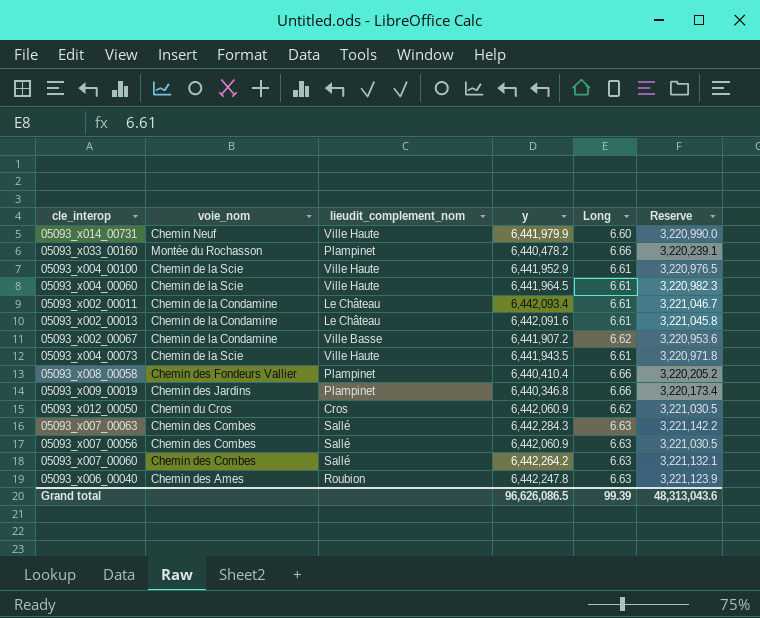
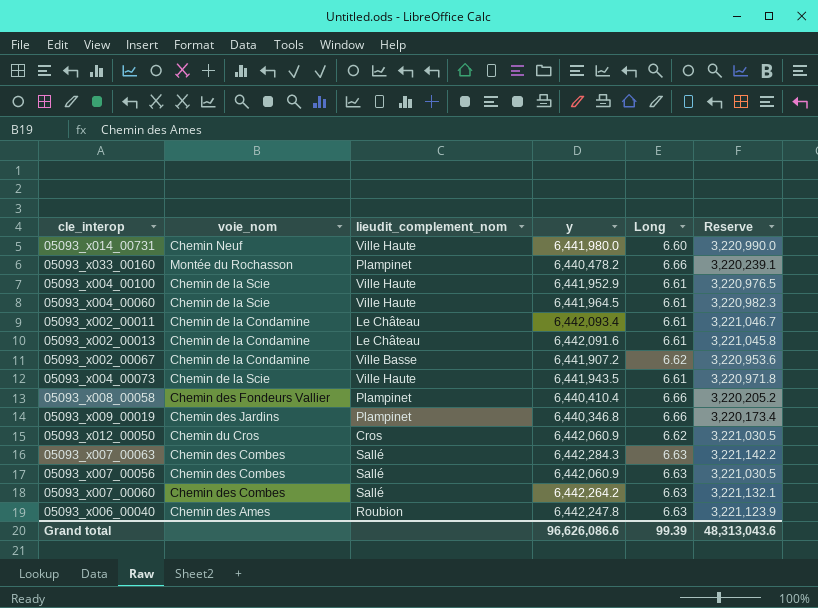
05093_x014_00731 | y: 6,441,979.9 -> 6,441,980.0
Grand total | y: 96,626,086.5 -> 96,626,086.6

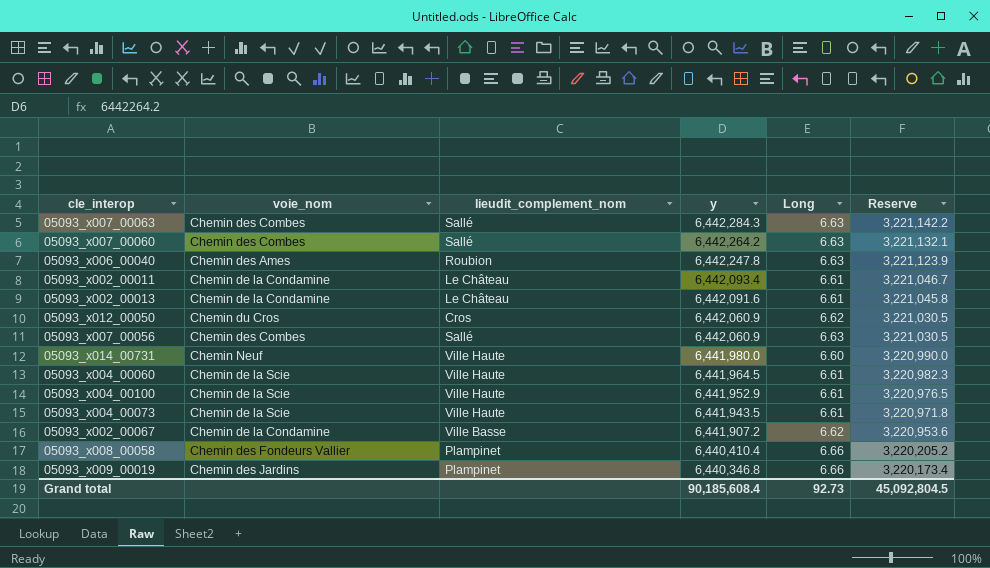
row order: none -> y descending
row 05093_x033_00160: Montée du Rochasson | Plampinet | 6,440,478.2 | 6.66 | 3,220,239.1 -> none
Grand total | y: 96,626,086.6 -> 90,185,608.4
Grand total | Long: 99.39 -> 92.73
Grand total | Reserve: 48,313,043.6 -> 45,092,804.5

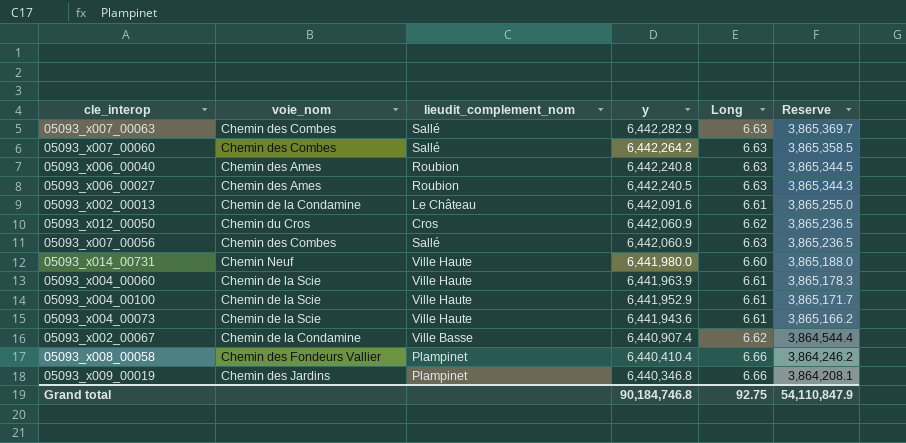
column Reserve | formula: [y] * 0.5 -> [y] * 0.6
row 05093_x002_00011: Chemin de la Condamine | Le Château | 6,442,093.4 | 6.61 | 3,221,046.7 -> none
05093_x007_00063 | y: 6,442,284.3 -> 6,442,282.9
05093_x006_00040 | y: 6,442,247.8 -> 6,442,240.8
row 05093_x006_00027: none -> Chemin des Ames | Roubion | 6,442,240.5 | 6.63 | 3,865,344.3
05093_x004_00060 | y: 6,441,964.5 -> 6,441,963.9
05093_x004_00073 | y: 6,441,943.5 -> 6,441,943.6
05093_x002_00067 | y: 6,441,907.2 -> 6,440,907.4
Grand total | y: 90,185,608.4 -> 90,184,746.8
Grand total | Long: 92.73 -> 92.75
Grand total | Reserve: 45,092,804.5 -> 54,110,847.9

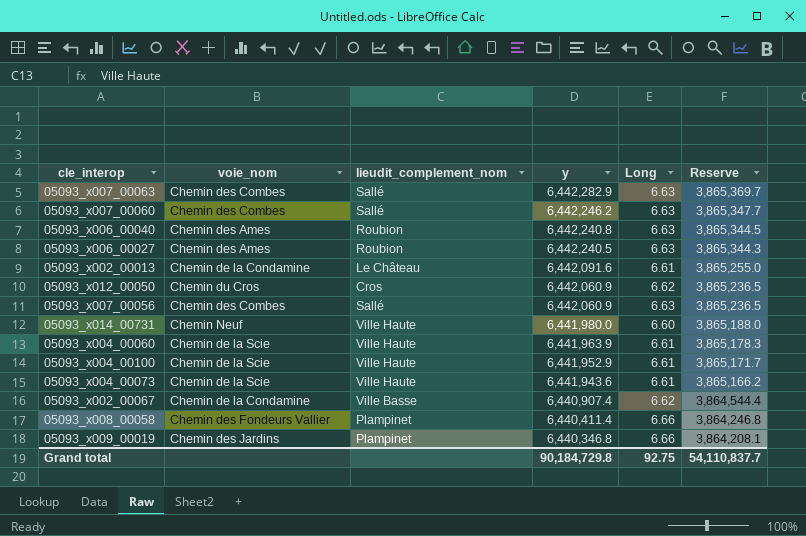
05093_x007_00060 | y: 6,442,264.2 -> 6,442,246.2
05093_x007_00060 | Reserve: 3,865,358.5 -> 3,865,347.7
05093_x008_00058 | y: 6,440,410.4 -> 6,440,411.4
05093_x008_00058 | Reserve: 3,864,246.2 -> 3,864,246.8
Grand total | y: 90,184,746.8 -> 90,184,729.8
Grand total | Reserve: 54,110,847.9 -> 54,110,837.7

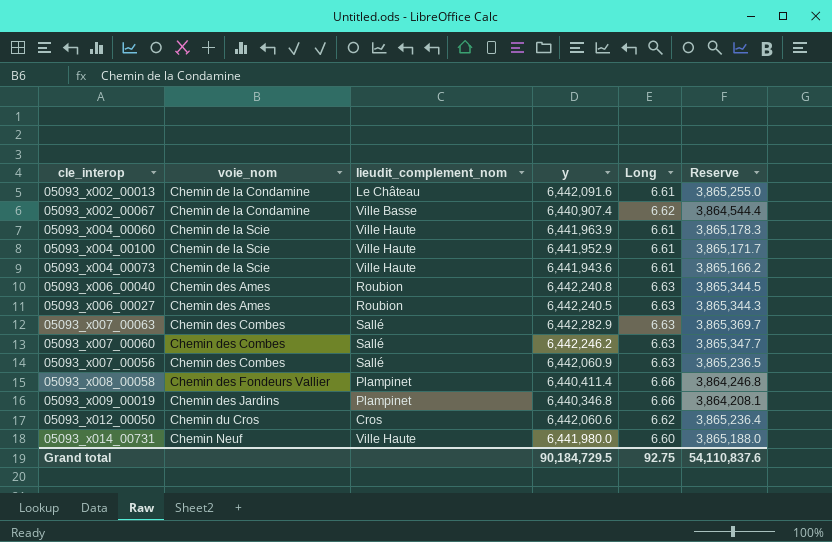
row order: y descending -> voie_nom ascending
05093_x012_00050 | y: 6,442,060.9 -> 6,442,060.6
05093_x012_00050 | Reserve: 3,865,236.5 -> 3,865,236.4
Grand total | y: 90,184,729.8 -> 90,184,729.5
Grand total | Reserve: 54,110,837.7 -> 54,110,837.6

